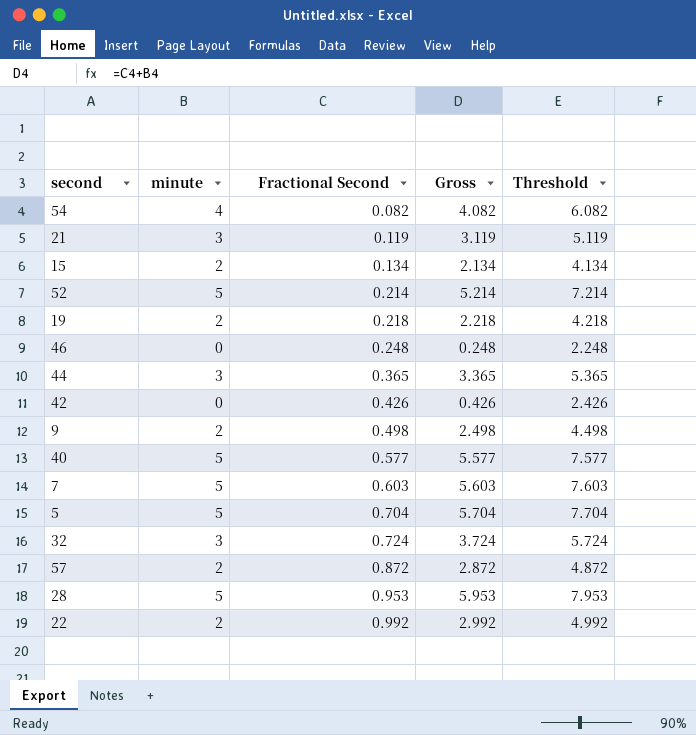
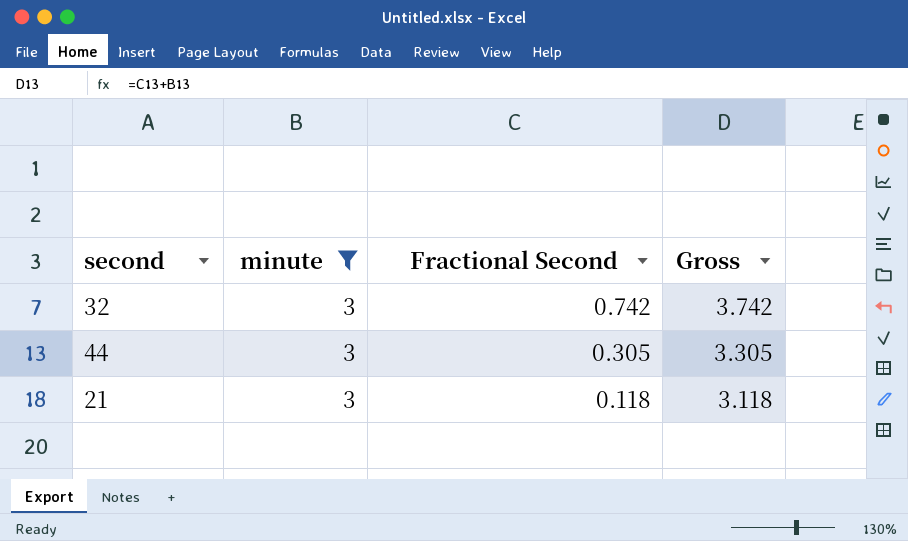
filter: none -> minute = 3
row order: Fractional Second ascending -> Fractional Second descending
column Threshold | formula: [Gross] + 2 -> none
32 | Fractional Second: 0.724 -> 0.742
32 | Gross: 3.724 -> 3.742
44 | Fractional Second: 0.365 -> 0.305
44 | Gross: 3.365 -> 3.305
21 | Fractional Second: 0.119 -> 0.118
21 | Gross: 3.119 -> 3.118

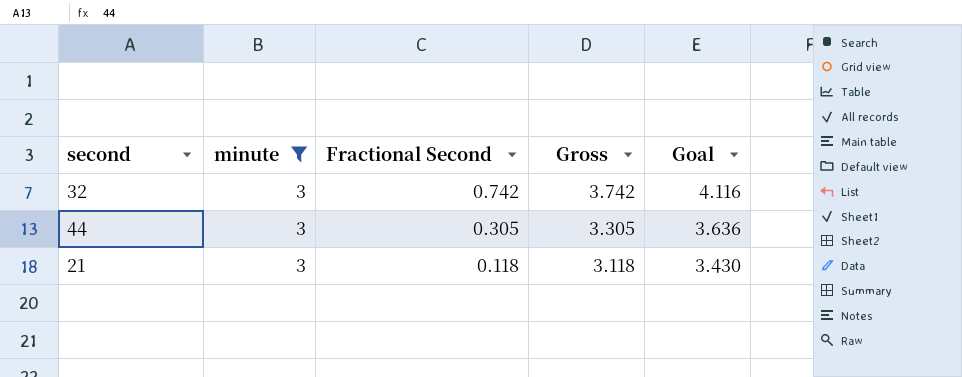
column Goal | formula: none -> [Gross] * 1.1

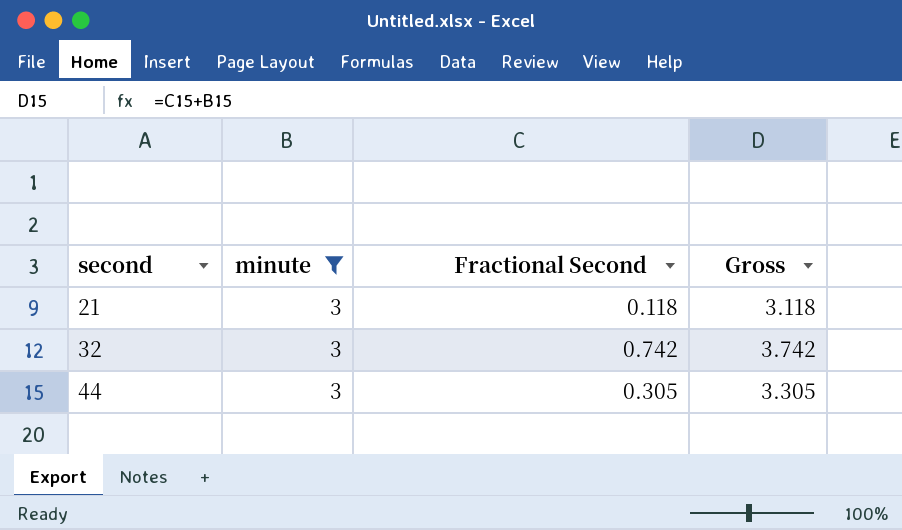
row order: Fractional Second descending -> second ascending
column Goal | formula: [Gross] * 1.1 -> none

